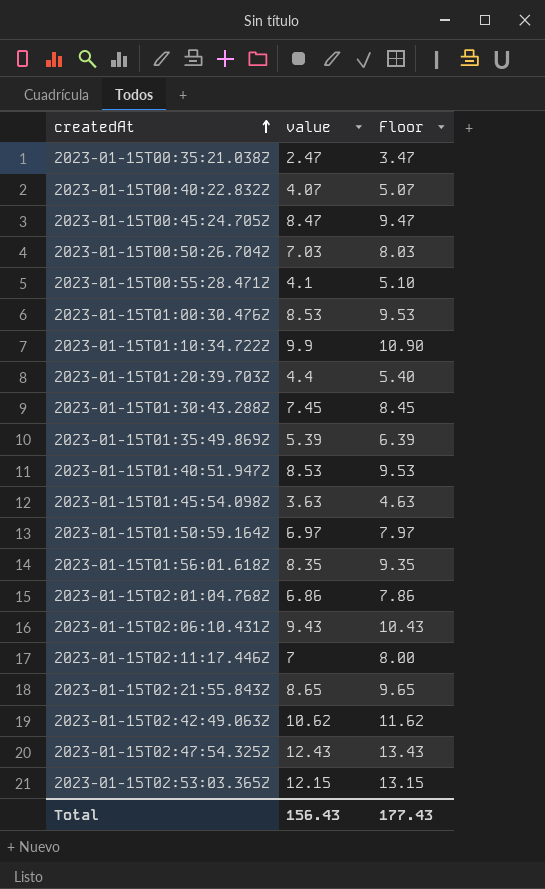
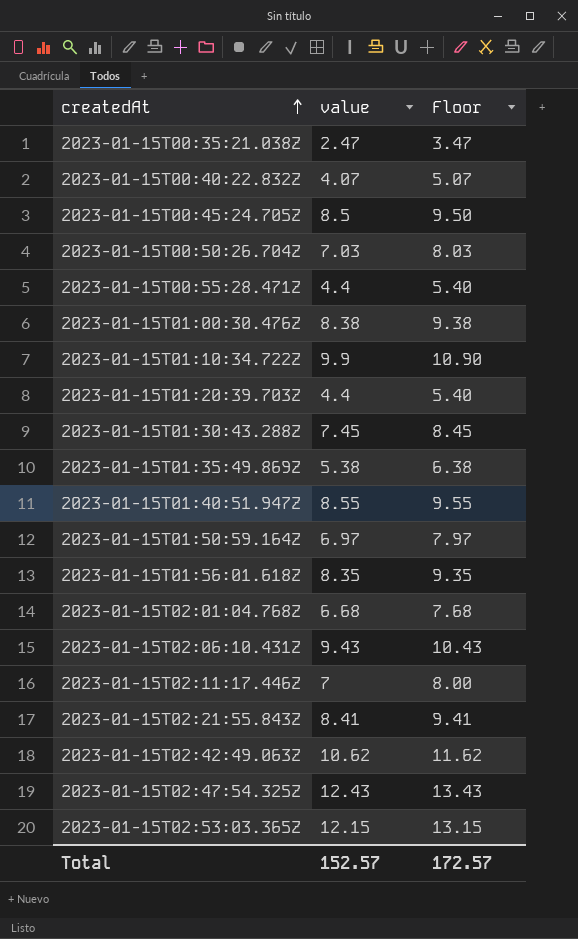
row 2023-01-15T01:45:54.098Z: 3.63 | 4.63 -> none
2023-01-15T00:45:24.705Z | value: 8.47 -> 8.5
2023-01-15T00:45:24.705Z | Floor: 9.47 -> 9.50
2023-01-15T00:55:28.471Z | value: 4.1 -> 4.4
2023-01-15T00:55:28.471Z | Floor: 5.10 -> 5.40
2023-01-15T01:00:30.476Z | value: 8.53 -> 8.38
2023-01-15T01:00:30.476Z | Floor: 9.53 -> 9.38
2023-01-15T01:35:49.869Z | value: 5.39 -> 5.38
2023-01-15T01:35:49.869Z | Floor: 6.39 -> 6.38
2023-01-15T01:40:51.947Z | value: 8.53 -> 8.55
2023-01-15T01:40:51.947Z | Floor: 9.53 -> 9.55
2023-01-15T02:01:04.768Z | value: 6.86 -> 6.68
2023-01-15T02:01:04.768Z | Floor: 7.86 -> 7.68
2023-01-15T02:21:55.843Z | value: 8.65 -> 8.41
2023-01-15T02:21:55.843Z | Floor: 9.65 -> 9.41
Total | value: 156.43 -> 152.57
Total | Floor: 177.43 -> 172.57

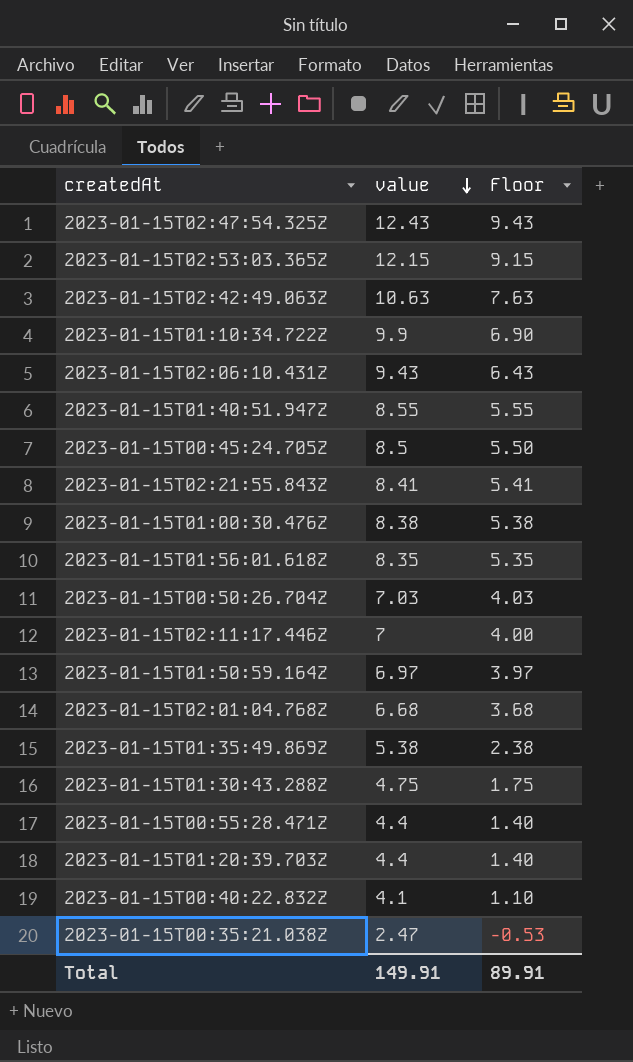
row order: createdAt ascending -> value descending
column Floor | formula: [value] + 1 -> [value] - 3
2023-01-15T02:42:49.063Z | value: 10.62 -> 10.63
2023-01-15T01:30:43.288Z | value: 7.45 -> 4.75
2023-01-15T00:40:22.832Z | value: 4.07 -> 4.1
Total | value: 152.57 -> 149.91
Total | Floor: 172.57 -> 89.91

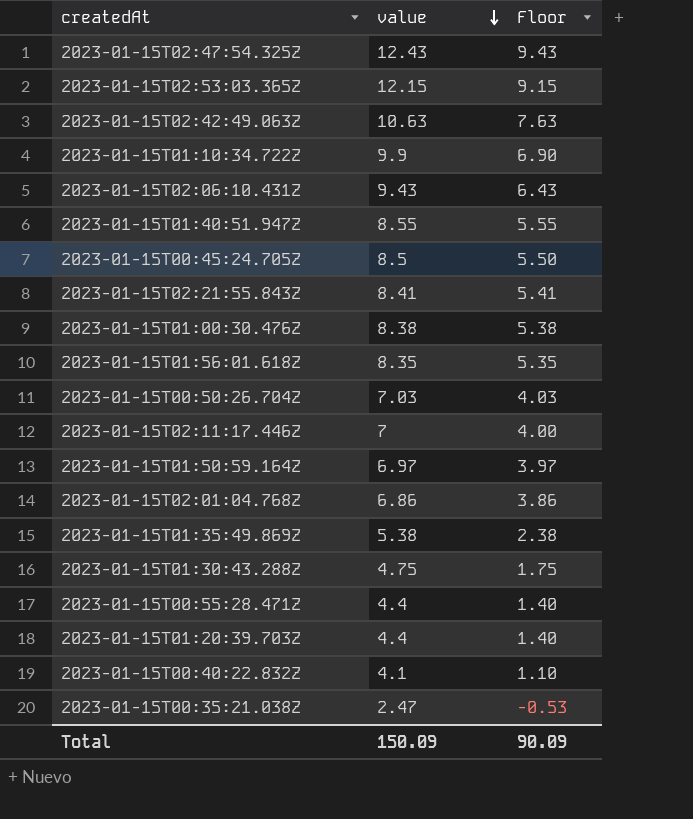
2023-01-15T02:01:04.768Z | value: 6.68 -> 6.86
2023-01-15T02:01:04.768Z | Floor: 3.68 -> 3.86
Total | value: 149.91 -> 150.09
Total | Floor: 89.91 -> 90.09

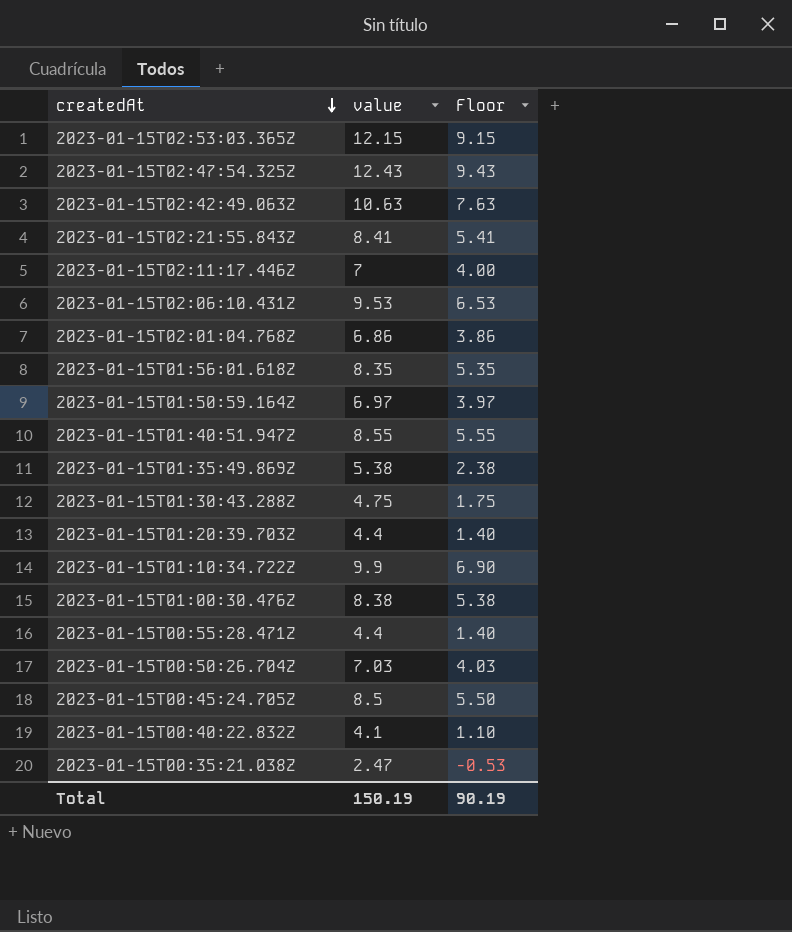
row order: value descending -> createdAt descending
2023-01-15T02:06:10.431Z | value: 9.43 -> 9.53
2023-01-15T02:06:10.431Z | Floor: 6.43 -> 6.53
Total | value: 150.09 -> 150.19
Total | Floor: 90.09 -> 90.19

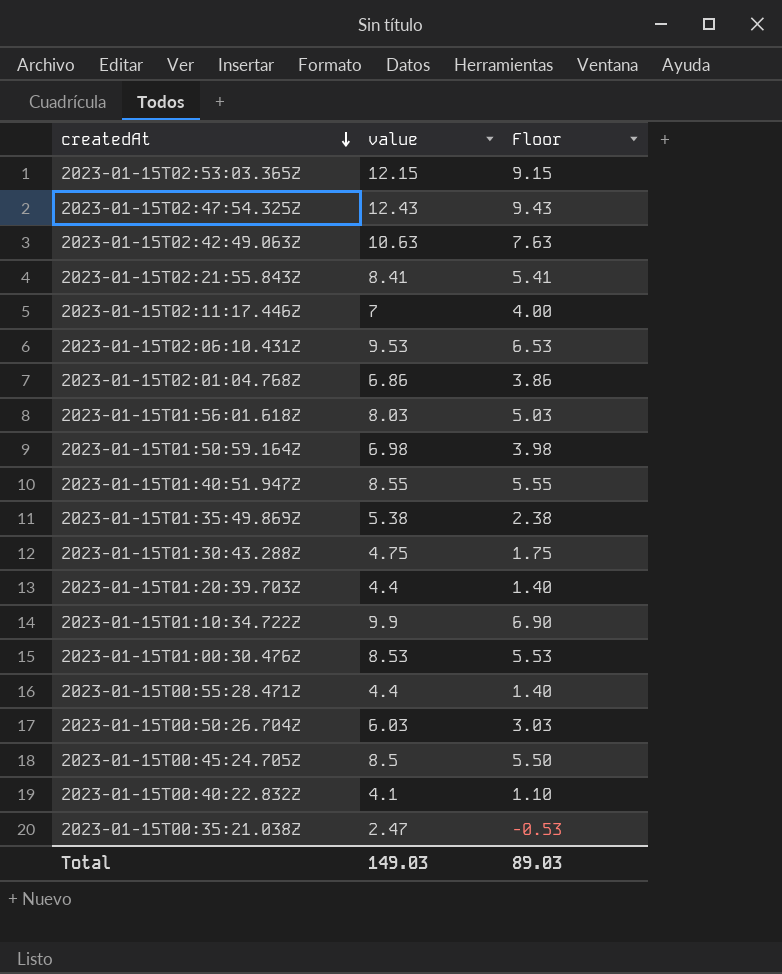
2023-01-15T01:56:01.618Z | value: 8.35 -> 8.03
2023-01-15T01:56:01.618Z | Floor: 5.35 -> 5.03
2023-01-15T01:50:59.164Z | value: 6.97 -> 6.98
2023-01-15T01:50:59.164Z | Floor: 3.97 -> 3.98
2023-01-15T01:00:30.476Z | value: 8.38 -> 8.53
2023-01-15T01:00:30.476Z | Floor: 5.38 -> 5.53
2023-01-15T00:50:26.704Z | value: 7.03 -> 6.03
2023-01-15T00:50:26.704Z | Floor: 4.03 -> 3.03
Total | value: 150.19 -> 149.03
Total | Floor: 90.19 -> 89.03

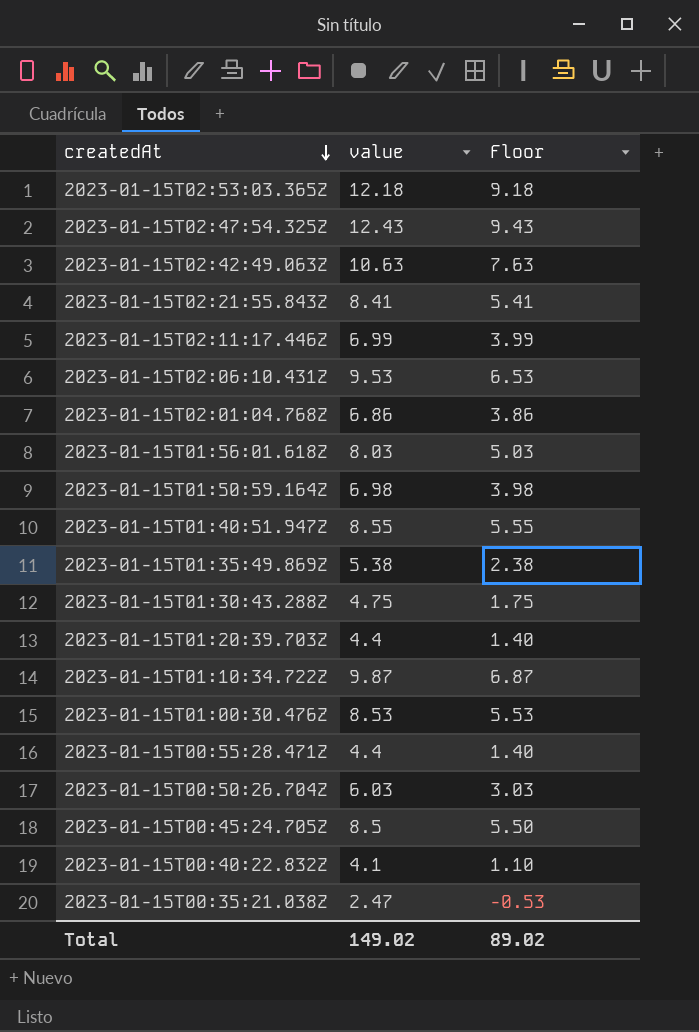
2023-01-15T02:53:03.365Z | value: 12.15 -> 12.18
2023-01-15T02:53:03.365Z | Floor: 9.15 -> 9.18
2023-01-15T02:11:17.446Z | value: 7 -> 6.99
2023-01-15T02:11:17.446Z | Floor: 4.00 -> 3.99
2023-01-15T01:10:34.722Z | value: 9.9 -> 9.87
2023-01-15T01:10:34.722Z | Floor: 6.90 -> 6.87
Total | value: 149.03 -> 149.02
Total | Floor: 89.03 -> 89.02

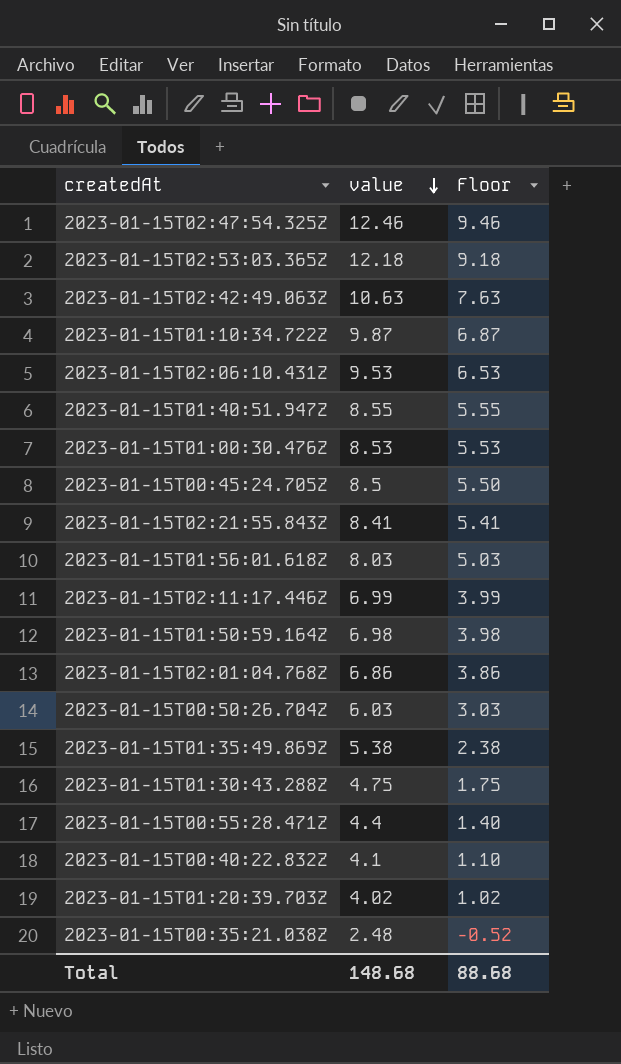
row order: createdAt descending -> value descending
2023-01-15T02:47:54.325Z | value: 12.43 -> 12.46
2023-01-15T02:47:54.325Z | Floor: 9.43 -> 9.46
2023-01-15T01:20:39.703Z | value: 4.4 -> 4.02
2023-01-15T01:20:39.703Z | Floor: 1.40 -> 1.02
2023-01-15T00:35:21.038Z | value: 2.47 -> 2.48
2023-01-15T00:35:21.038Z | Floor: -0.53 -> -0.52
Total | value: 149.02 -> 148.68
Total | Floor: 89.02 -> 88.68

